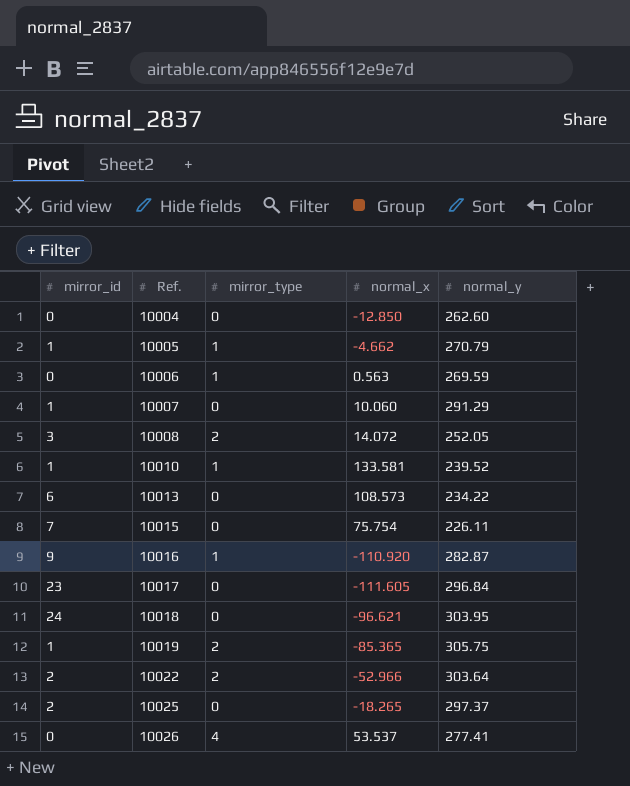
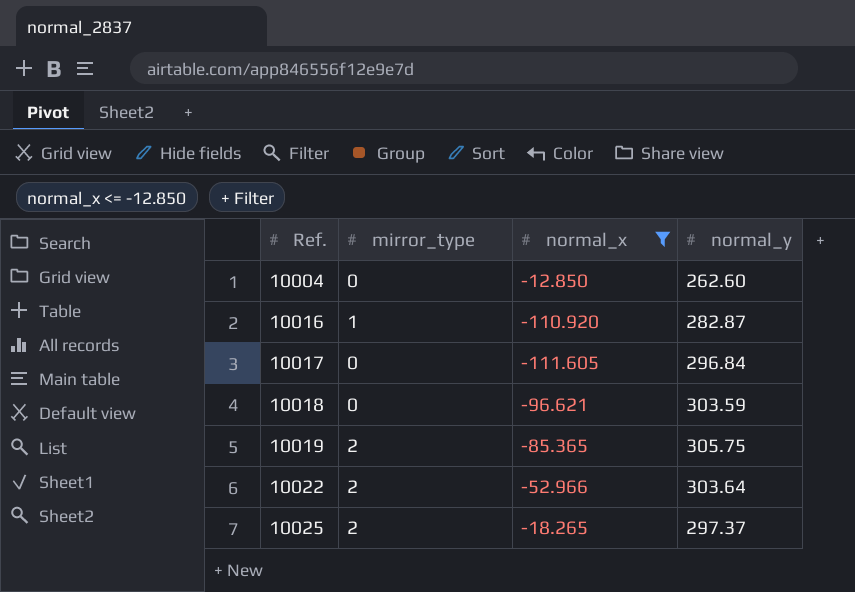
filter: none -> normal_x <= -12.850
column mirror_id | position: 1 -> none
10018 | normal_y: 303.95 -> 303.59
10025 | mirror_type: 0 -> 2

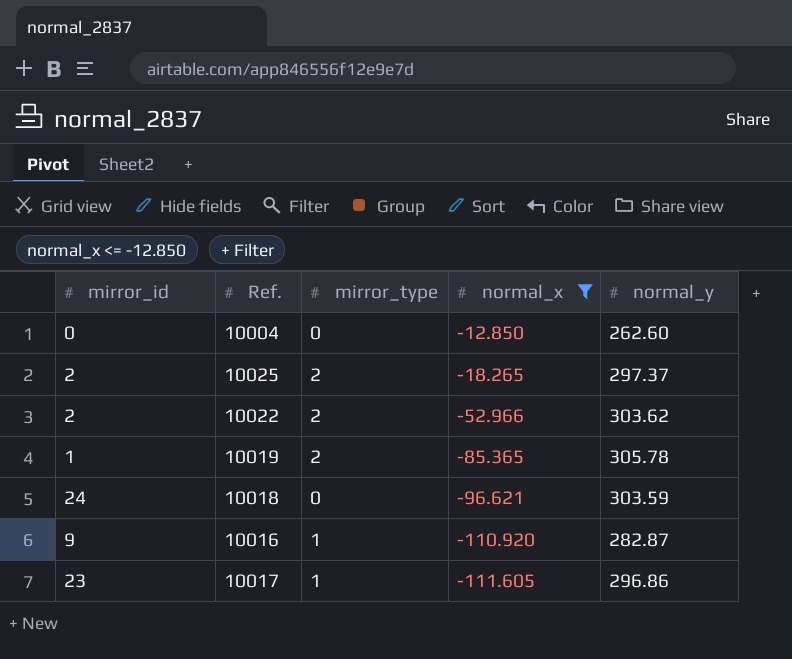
row order: Ref. ascending -> normal_x descending
column mirror_id | position: none -> 1
10022 | normal_y: 303.64 -> 303.62
10019 | normal_y: 305.75 -> 305.78
10017 | mirror_type: 0 -> 1
10017 | normal_y: 296.84 -> 296.86

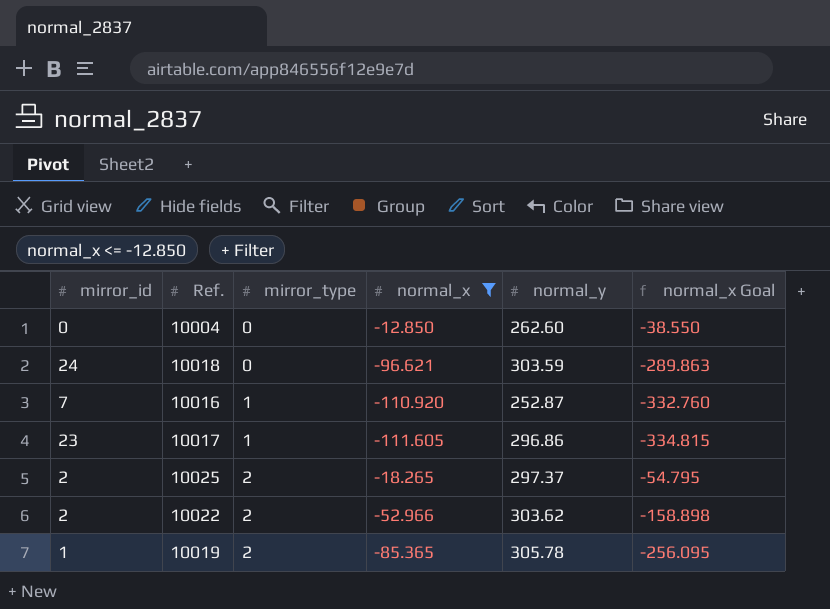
row order: normal_x descending -> mirror_type ascending
column normal_x Goal | formula: none -> [normal_x] * 3
10016 | mirror_id: 9 -> 7
10016 | normal_y: 282.87 -> 252.87

